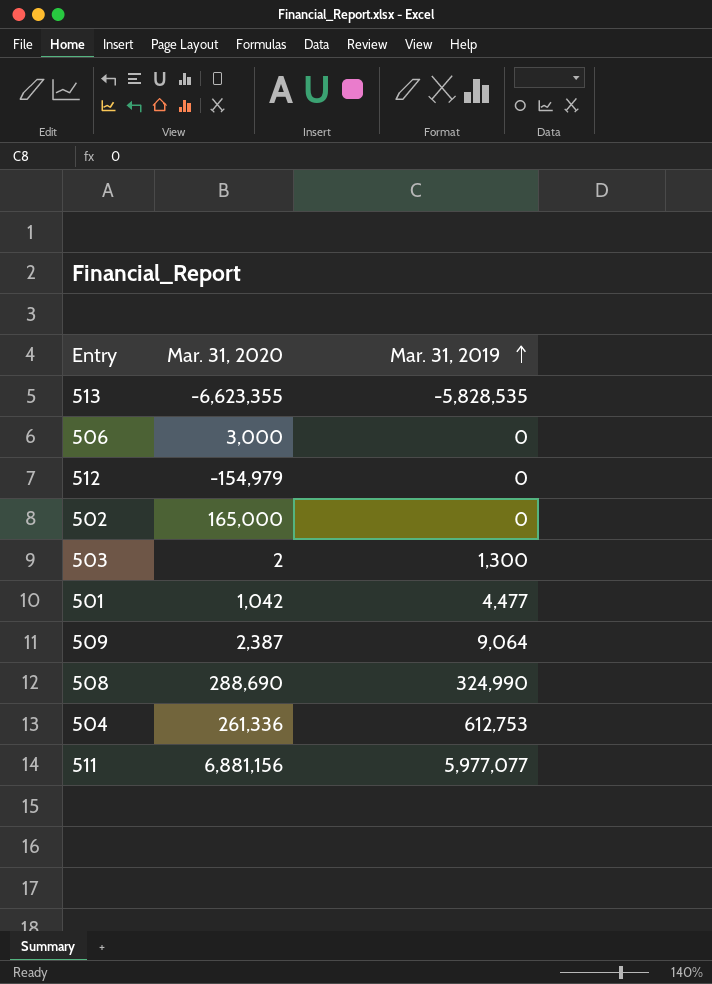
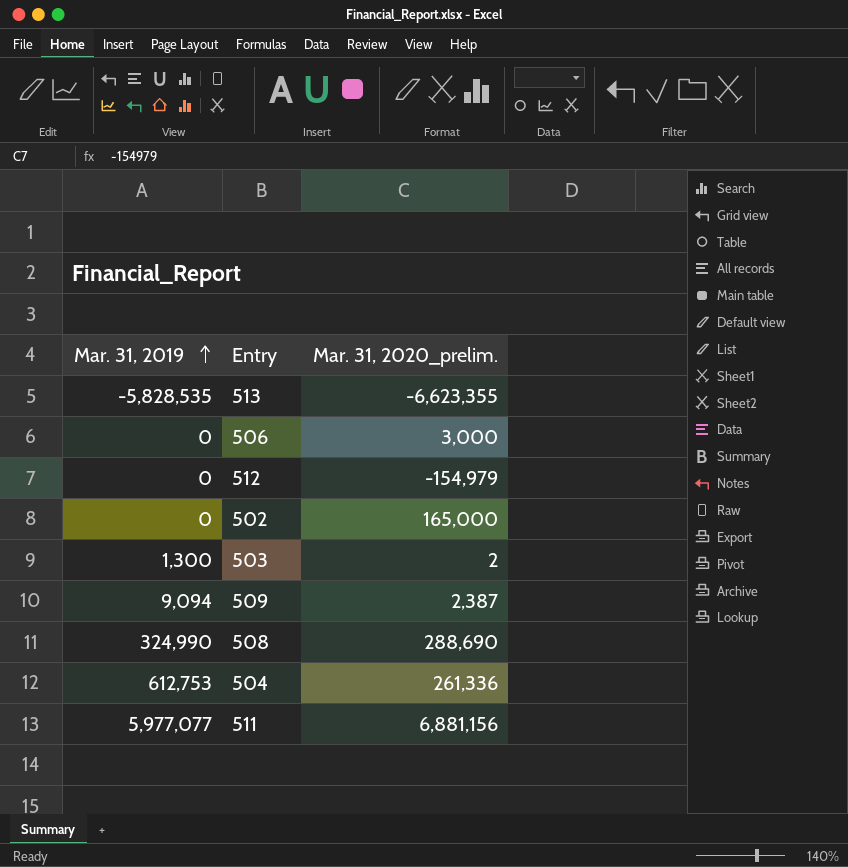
column Mar. 31, 2019 | position: 3 -> 1
column name: Mar. 31, 2020 -> Mar. 31, 2020_prelim.
row 501: 1,042 | 4,477 -> none
509 | Mar. 31, 2019: 9,064 -> 9,094

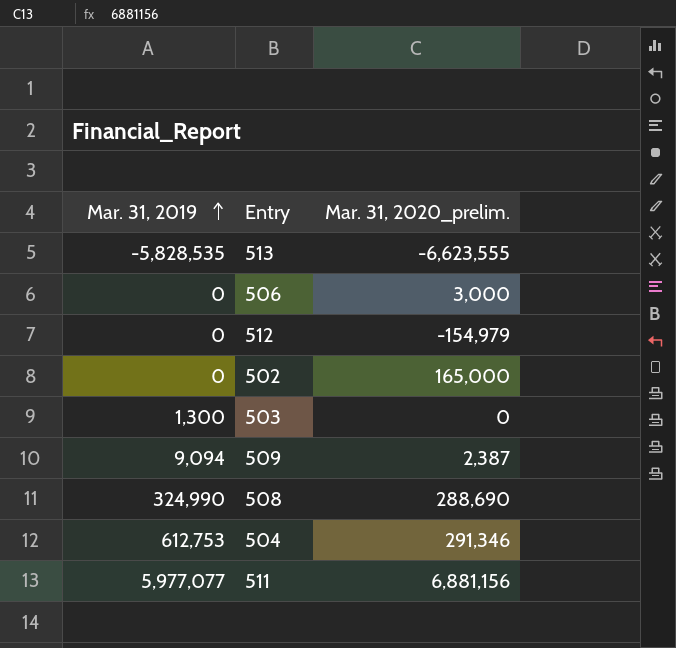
513 | Mar. 31, 2020_prelim.: -6,623,355 -> -6,623,555
503 | Mar. 31, 2020_prelim.: 2 -> 0
504 | Mar. 31, 2020_prelim.: 261,336 -> 291,346

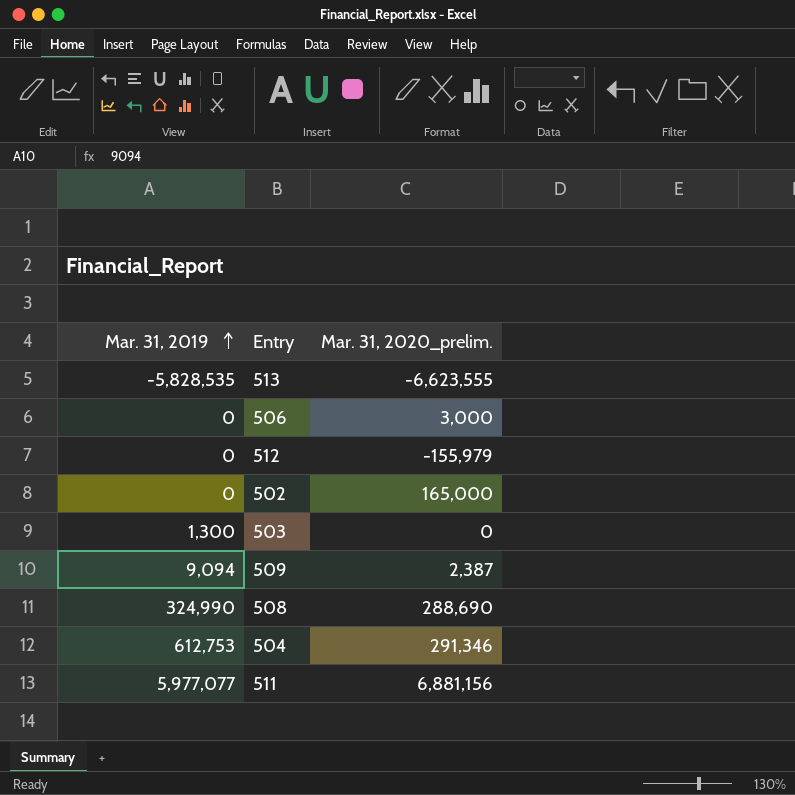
512 | Mar. 31, 2020_prelim.: -154,979 -> -155,979

